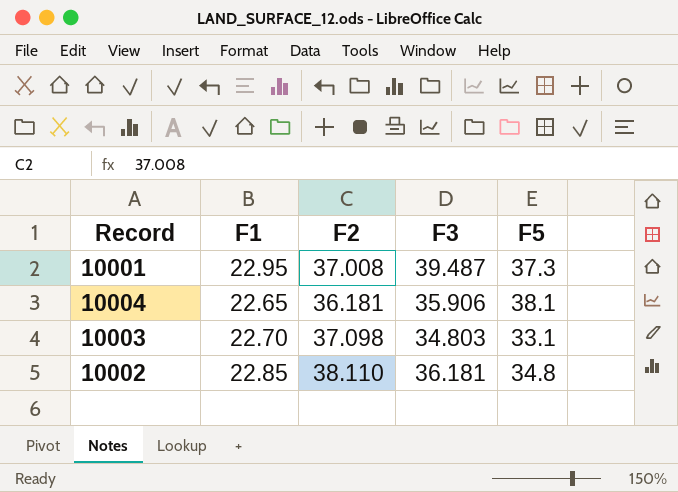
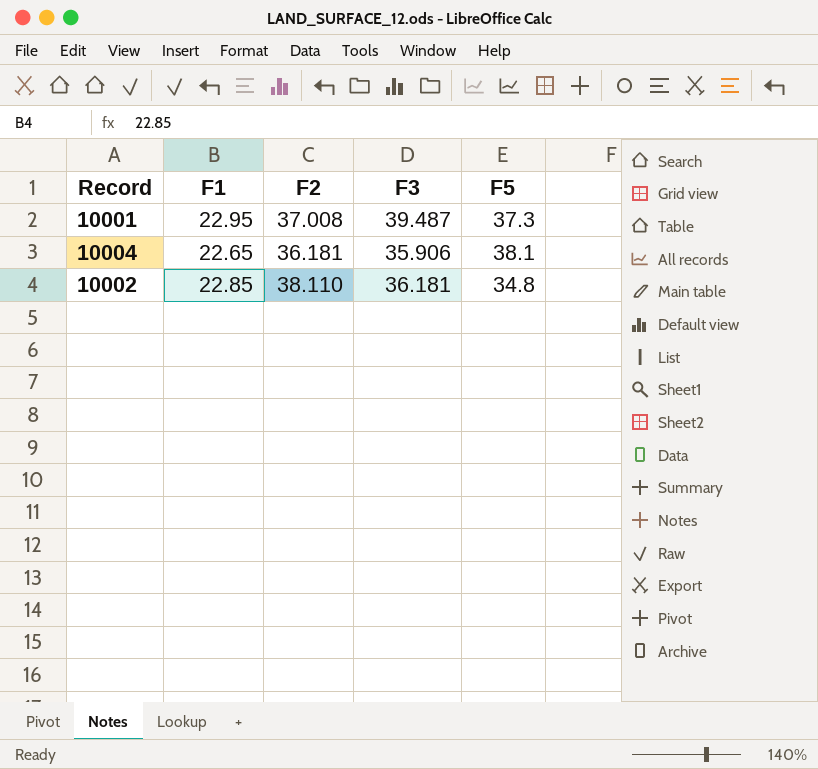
row 10003: 22.70 | 37.098 | 34.803 | 33.1 -> none

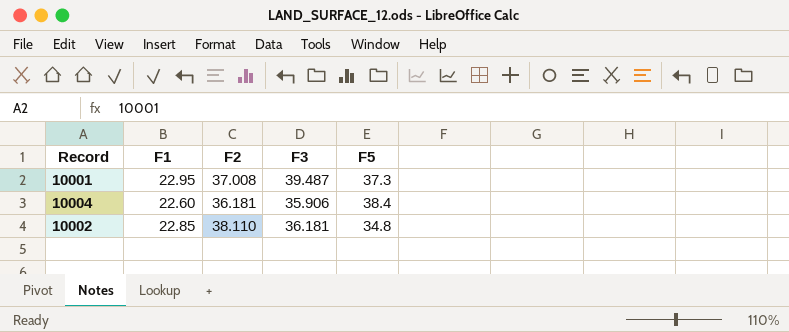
10004 | F1: 22.65 -> 22.60
10004 | F5: 38.1 -> 38.4

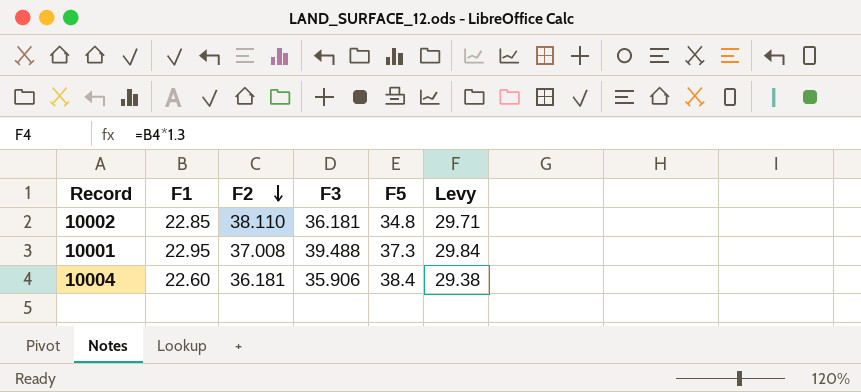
row order: none -> F2 descending
column Levy | formula: none -> [F1] * 1.3
10001 | F3: 39.487 -> 39.488

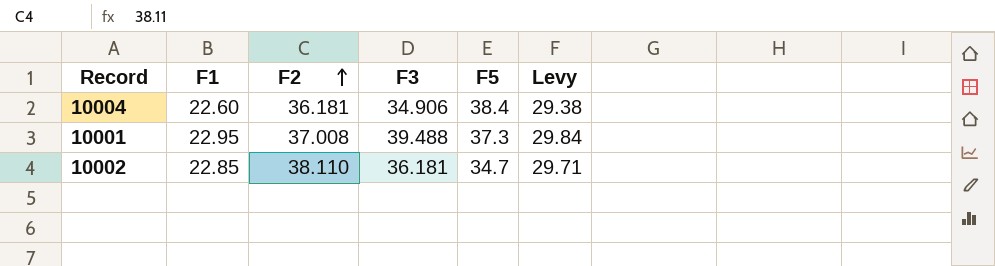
row order: F2 descending -> F2 ascending
10004 | F3: 35.906 -> 34.906
10002 | F5: 34.8 -> 34.7

